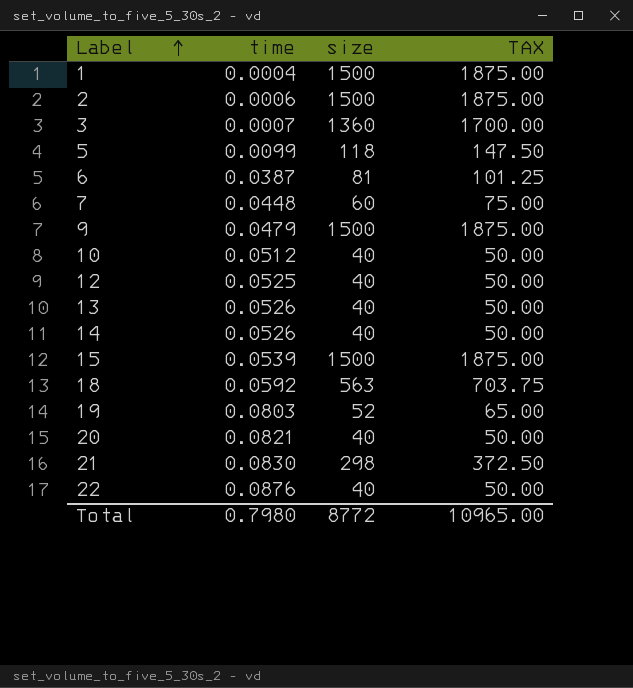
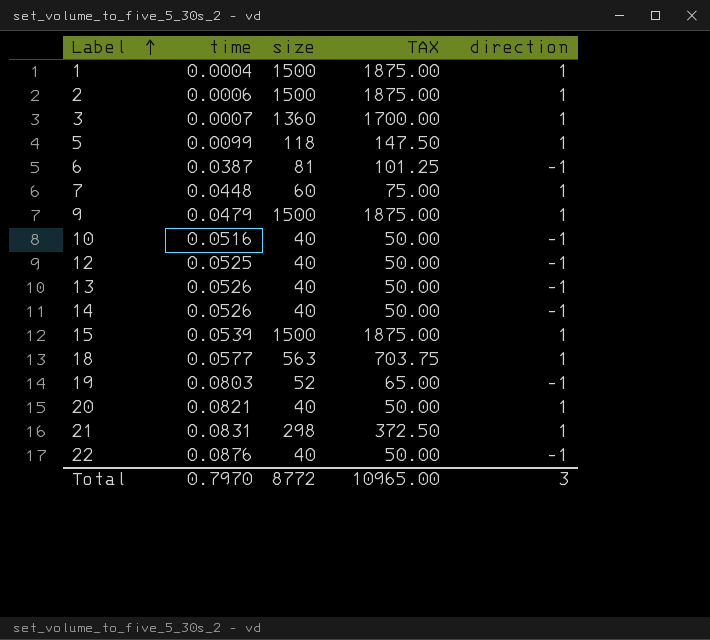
column direction | position: none -> 5
10 | time: 0.0512 -> 0.0516
18 | time: 0.0592 -> 0.0577
21 | time: 0.0830 -> 0.0831
Total | time: 0.7980 -> 0.7970

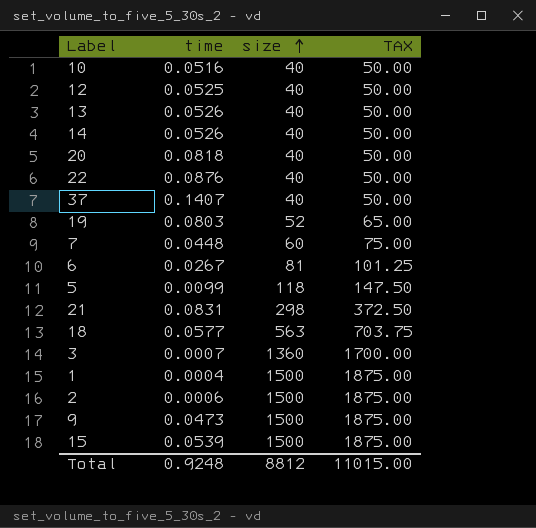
row order: Label ascending -> size ascending
column direction | position: 5 -> none
20 | time: 0.0821 -> 0.0818
row 37: none -> 0.1407 | 40 | 50.00
6 | time: 0.0387 -> 0.0267
9 | time: 0.0479 -> 0.0473
Total | time: 0.7970 -> 0.9248
Total | size: 8772 -> 8812
Total | TAX: 10965.00 -> 11015.00

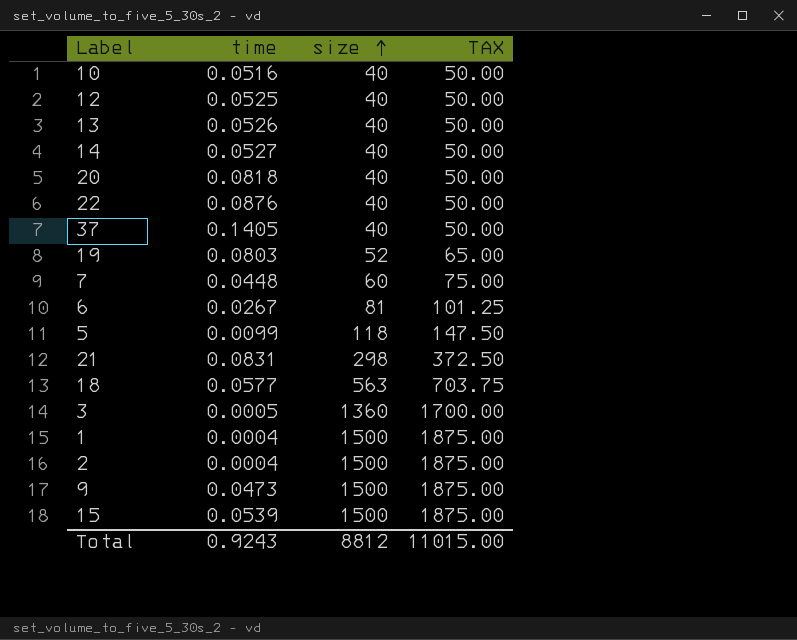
14 | time: 0.0526 -> 0.0527
37 | time: 0.1407 -> 0.1405
3 | time: 0.0007 -> 0.0005
2 | time: 0.0006 -> 0.0004
Total | time: 0.9248 -> 0.9243

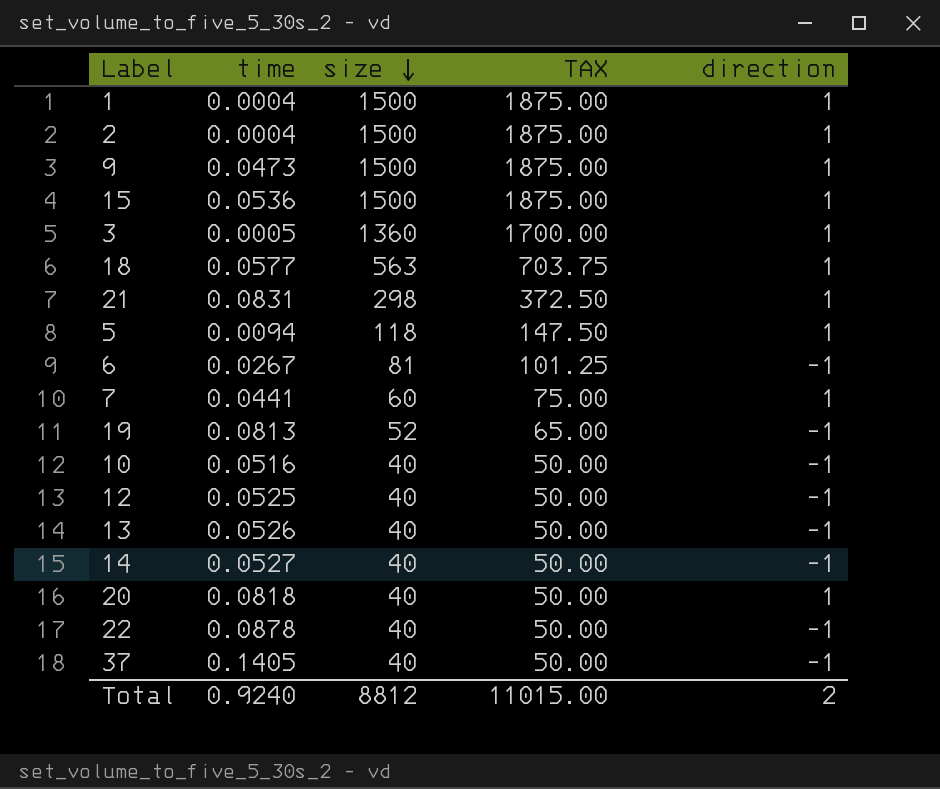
row order: size ascending -> size descending
column direction | position: none -> 5
15 | time: 0.0539 -> 0.0536
5 | time: 0.0099 -> 0.0094
7 | time: 0.0448 -> 0.0441
19 | time: 0.0803 -> 0.0813
22 | time: 0.0876 -> 0.0878
Total | time: 0.9243 -> 0.9240

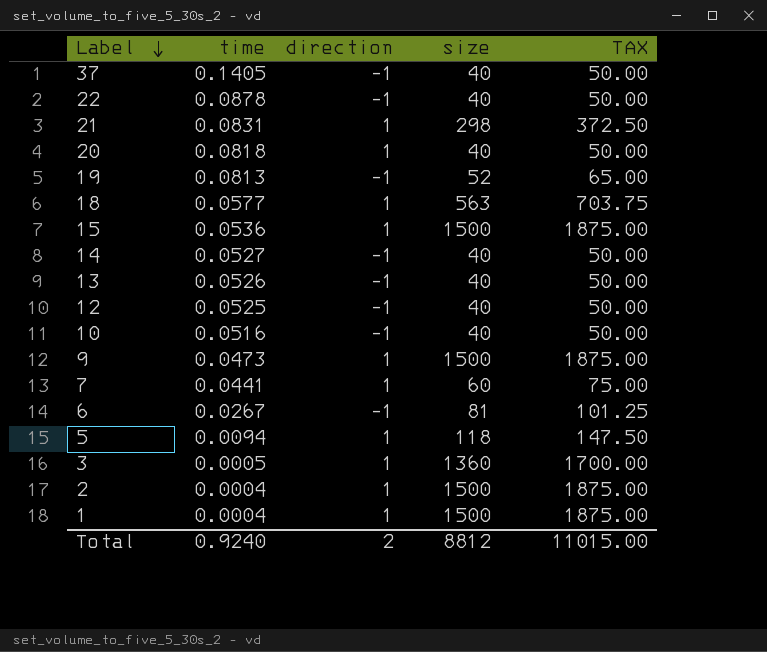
row order: size descending -> Label descending
column direction | position: 5 -> 3

